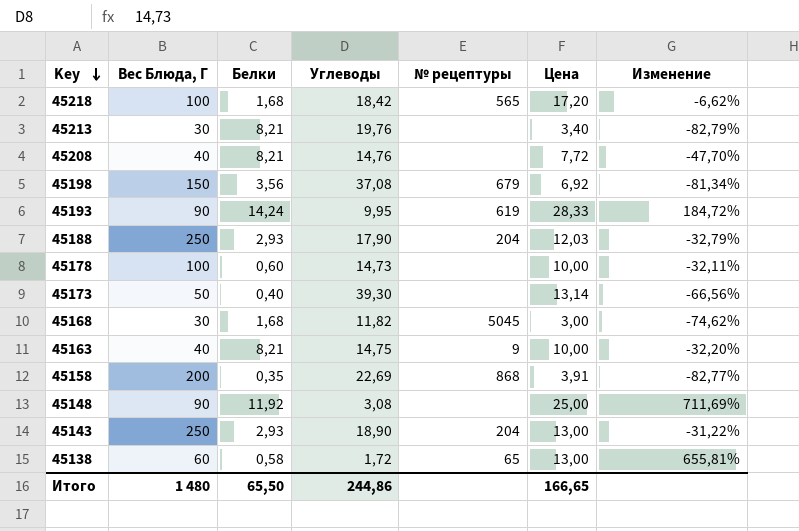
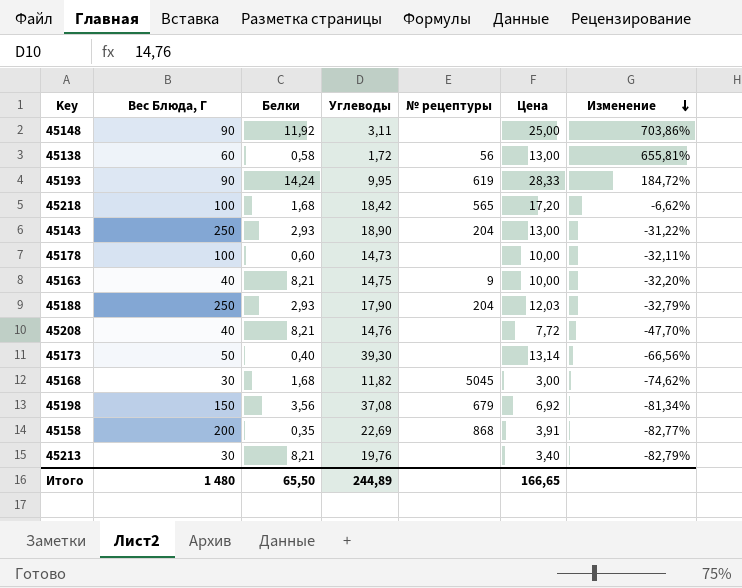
row order: Key descending -> Изменение descending
45148 | Углеводы: 3,08 -> 3,11
45148 | Изменение: 711,69% -> 703,86%
45138 | № рецептуры: 65 -> 56
Итого | Углеводы: 244,86 -> 244,89

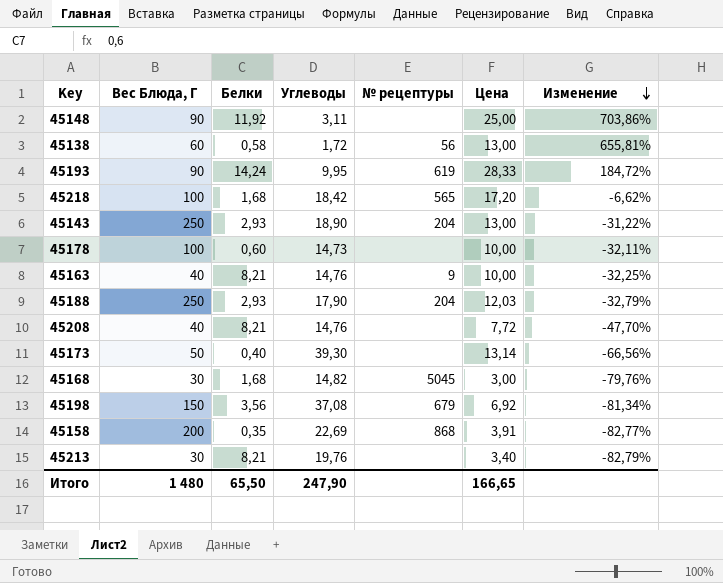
45163 | Углеводы: 14,75 -> 14,76
45163 | Изменение: -32,20% -> -32,25%
45168 | Углеводы: 11,82 -> 14,82
45168 | Изменение: -74,62% -> -79,76%
Итого | Углеводы: 244,89 -> 247,90

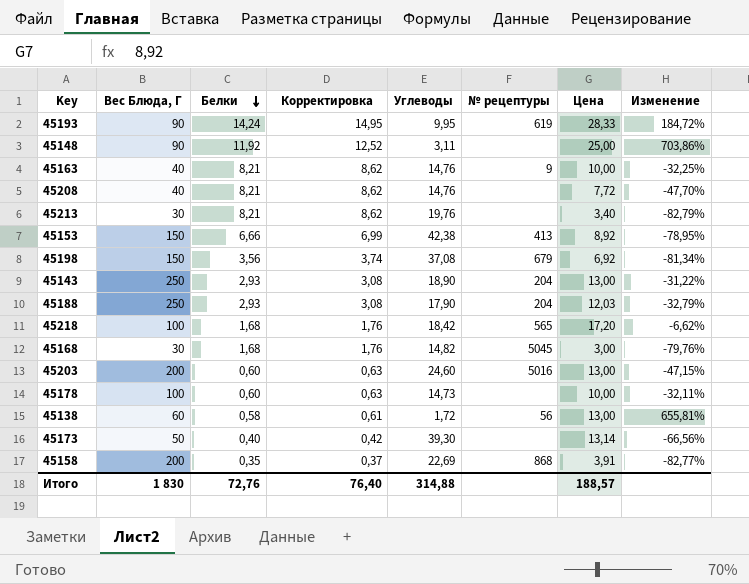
row order: Изменение descending -> Белки descending
column Корректировка | formula: none -> [Белки] * 1,05
row 45153: none -> 150 | 6,66 | 6,99 | 42,38 | 413 | 8,92 | -78,95%
row 45203: none -> 200 | 0,60 | 0,63 | 24,60 | 5016 | 13,00 | -47,15%
Итого | Вес Блюда, Г: 1 480 -> 1 830
Итого | Белки: 65,50 -> 72,76
Итого | Углеводы: 247,90 -> 314,88
Итого | Цена: 166,65 -> 188,57

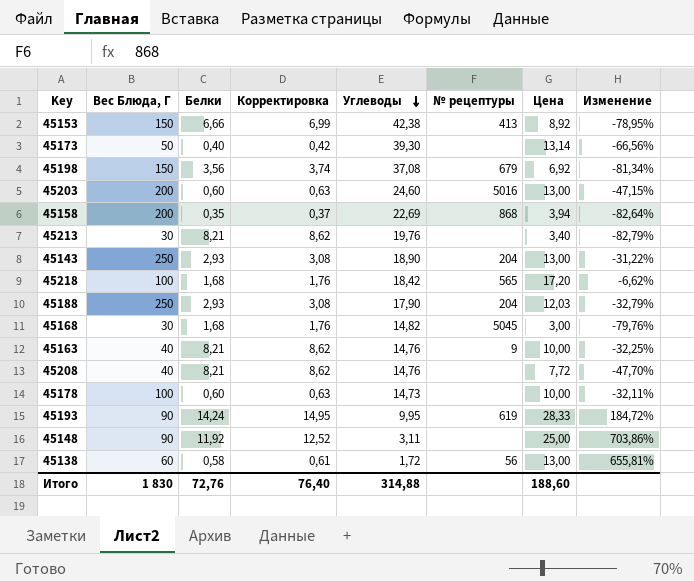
row order: Белки descending -> Углеводы descending
45158 | Цена: 3,91 -> 3,94
45158 | Изменение: -82,77% -> -82,64%
Итого | Цена: 188,57 -> 188,60

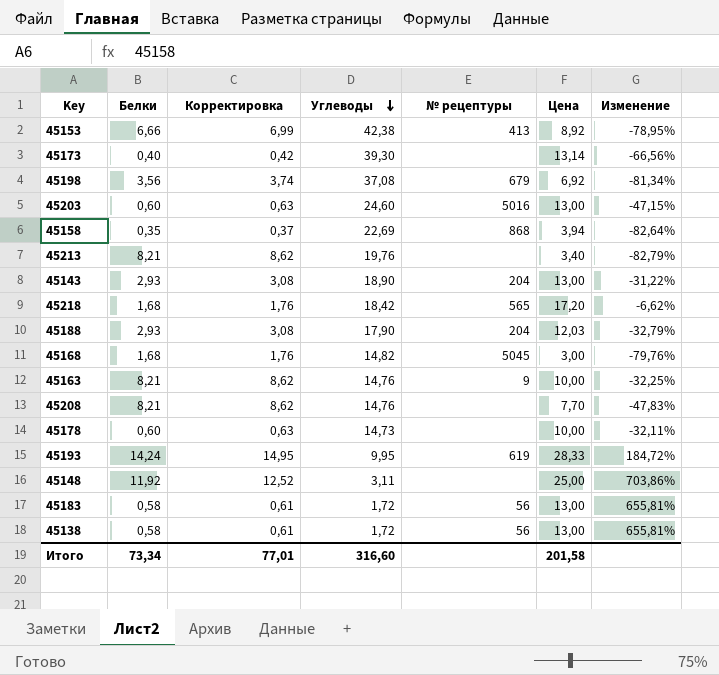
column Вес Блюда, Г | position: 2 -> none
45208 | Цена: 7,72 -> 7,70
45208 | Изменение: -47,70% -> -47,83%
row 45183: none -> 0,58 | 0,61 | 1,72 | 56 | 13,00 | 655,81%
Итого | Белки: 72,76 -> 73,34
Итого | Корректировка: 76,40 -> 77,01
Итого | Углеводы: 314,88 -> 316,60
Итого | Цена: 188,60 -> 201,58

